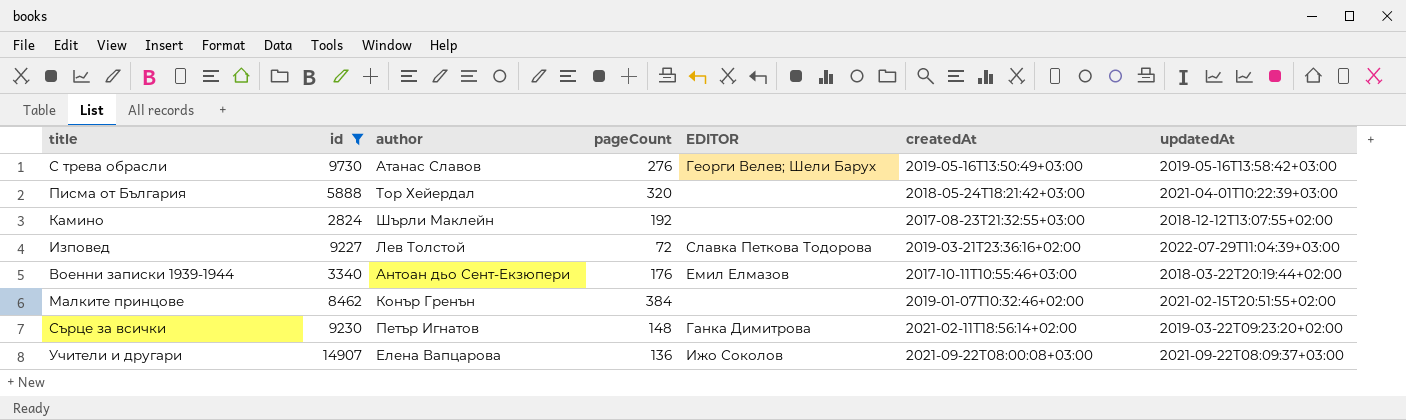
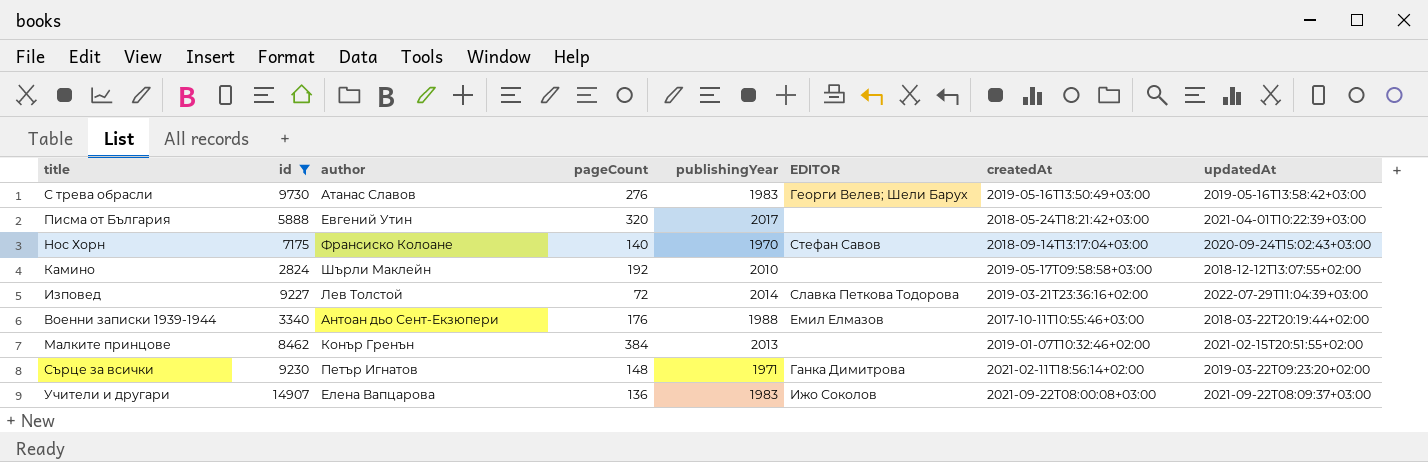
column publishingYear | position: none -> 5
Писма от България | author: Тор Хейердал -> Евгений Утин
row Нос Хорн: none -> 7175 | Франсиско Колоане | 140 | 1970 | Стефан Савов | 2018-09-14T13:17:04+03:00 | 2020-09-24T15:02:43+03:00
Камино | createdAt: 2017-08-23T21:32:55+03:00 -> 2019-05-17T09:58:58+03:00

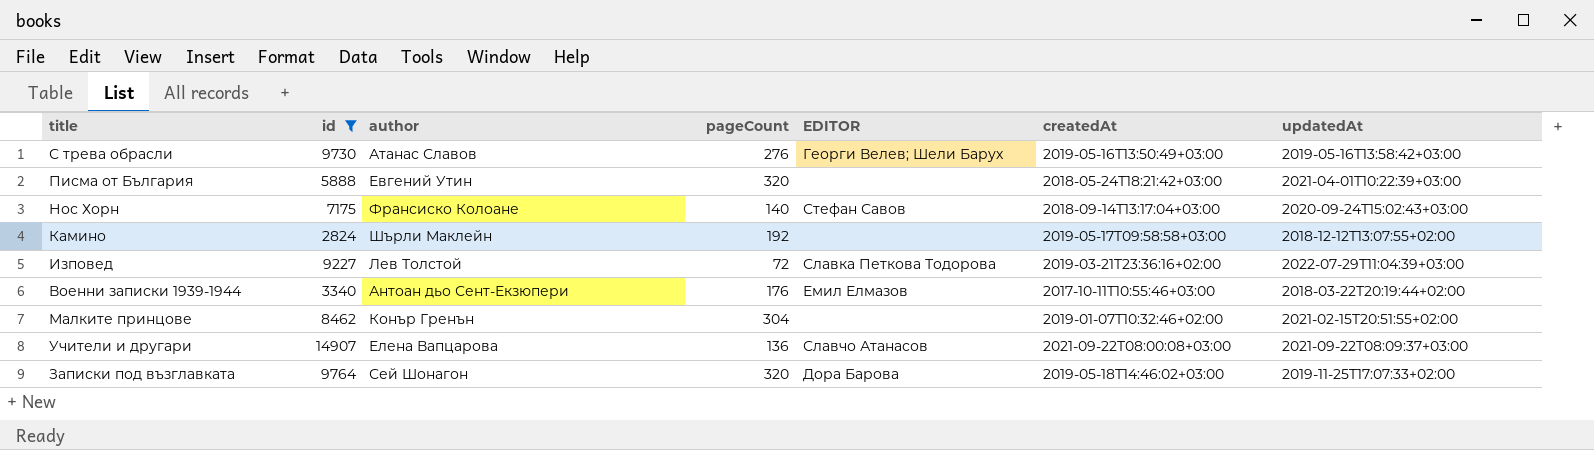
column publishingYear | position: 5 -> none
row Сърце за всички: 9230 | Петър Игнатов | 148 | 1971 | Ганка Димитрова | 2021-02-11T18:56:14+02:00 | 2019-03-22T09:23:20+02:00 -> none
Малките принцове | pageCount: 384 -> 304
Учители и другари | EDITOR: Ижо Соколов -> Славчо Атанасов
row Записки под възглавката: none -> 9764 | Сей Шонагон | 320 | Дора Барова | 2019-05-18T14:46:02+03:00 | 2019-11-25T17:07:33+02:00

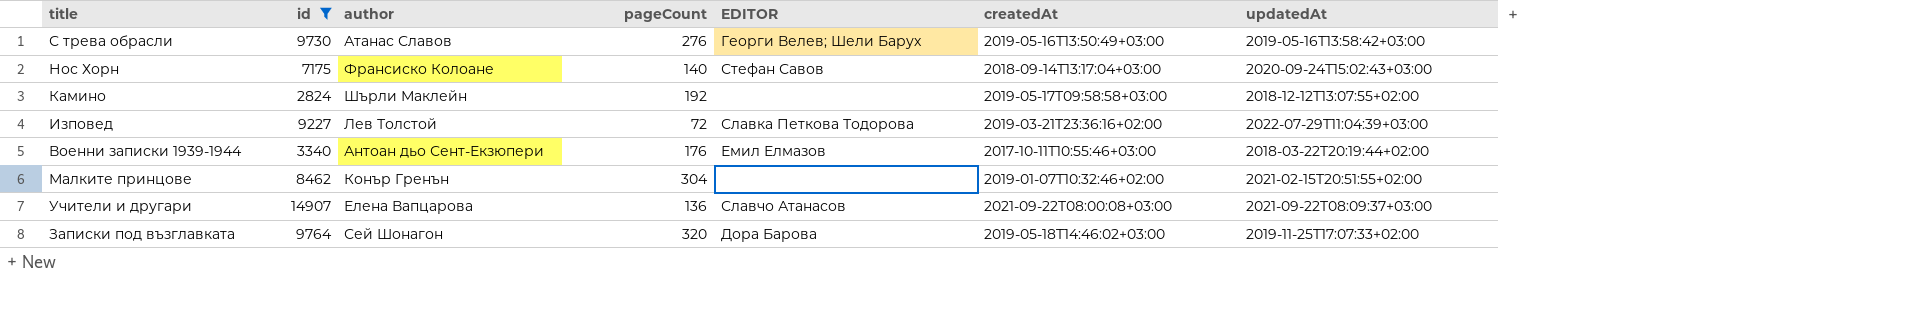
row Писма от България: 5888 | Евгений Утин | 320 | none | 2018-05-24T18:21:42+03:00 | 2021-04-01T10:22:39+03:00 -> none

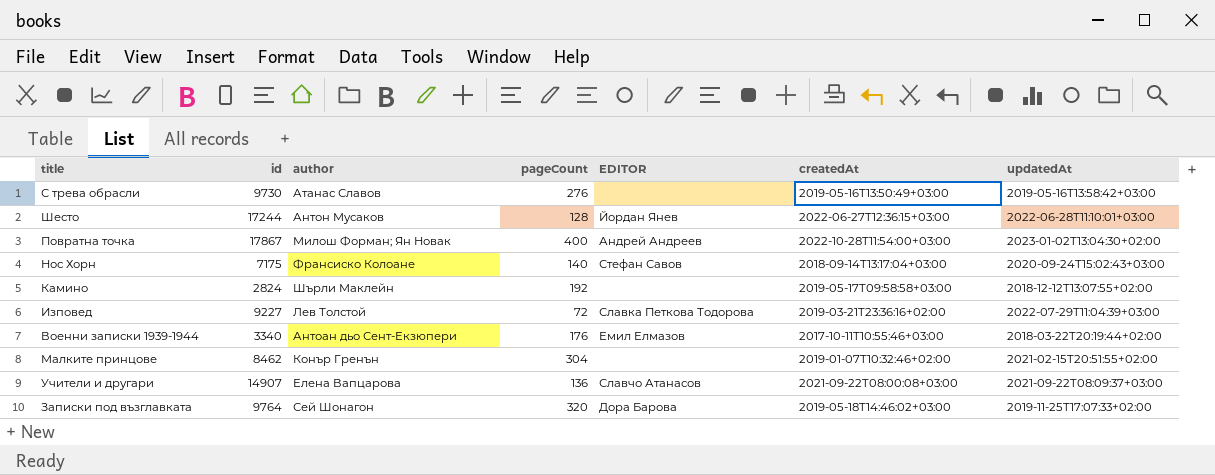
filter: id <= 14907 -> none
С трева обрасли | EDITOR: Георги Велев; Шели Барух -> none

